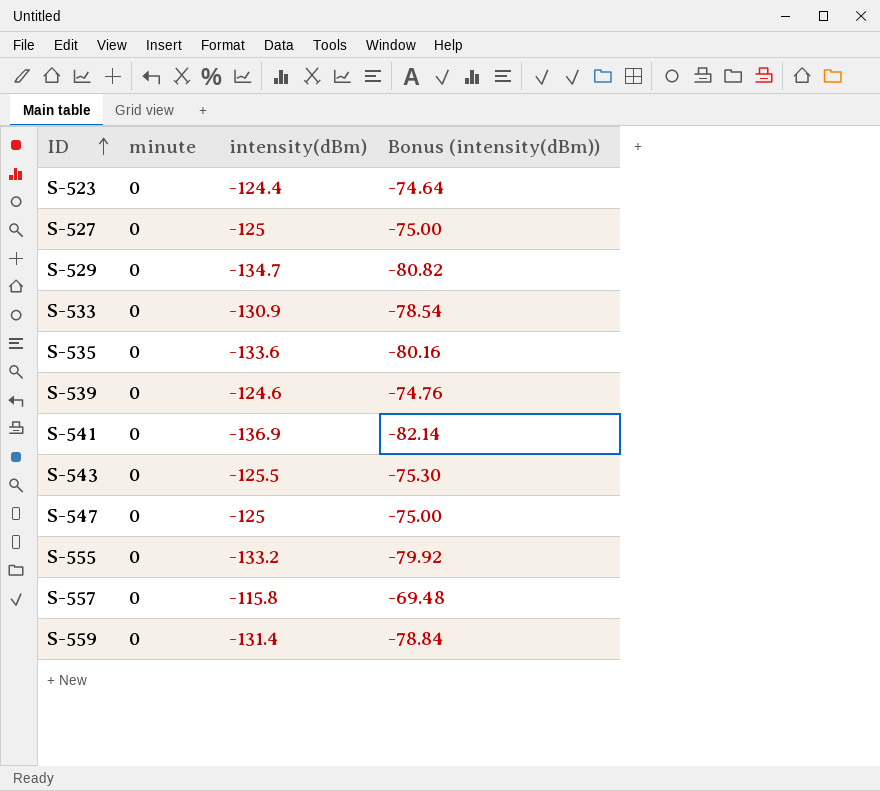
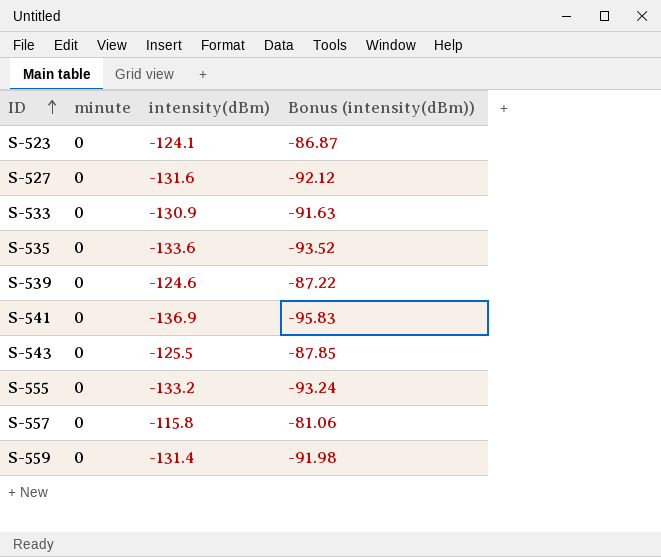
column Bonus (intensity(dBm)) | formula: [intensity(dBm)] * 0.6 -> [intensity(dBm)] * 0.7
row S-529: 0 | -134.7 | -80.82 -> none
row S-547: 0 | -125 | -75.00 -> none
S-523 | intensity(dBm): -124.4 -> -124.1
S-527 | intensity(dBm): -125 -> -131.6

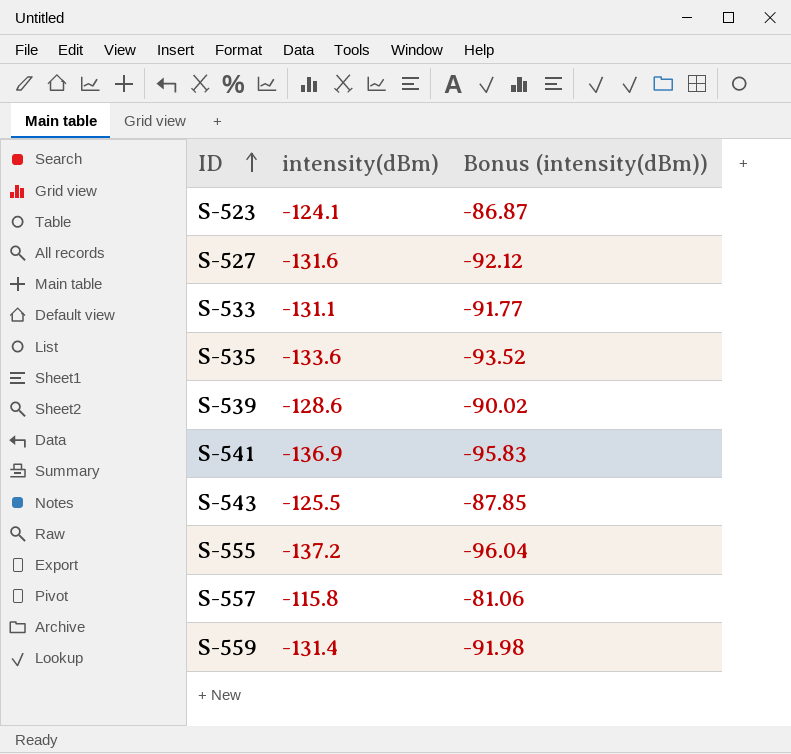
column minute | position: 2 -> none
S-533 | intensity(dBm): -130.9 -> -131.1
S-533 | Bonus (intensity(dBm)): -91.63 -> -91.77
S-539 | intensity(dBm): -124.6 -> -128.6
S-539 | Bonus (intensity(dBm)): -87.22 -> -90.02
S-555 | intensity(dBm): -133.2 -> -137.2
S-555 | Bonus (intensity(dBm)): -93.24 -> -96.04

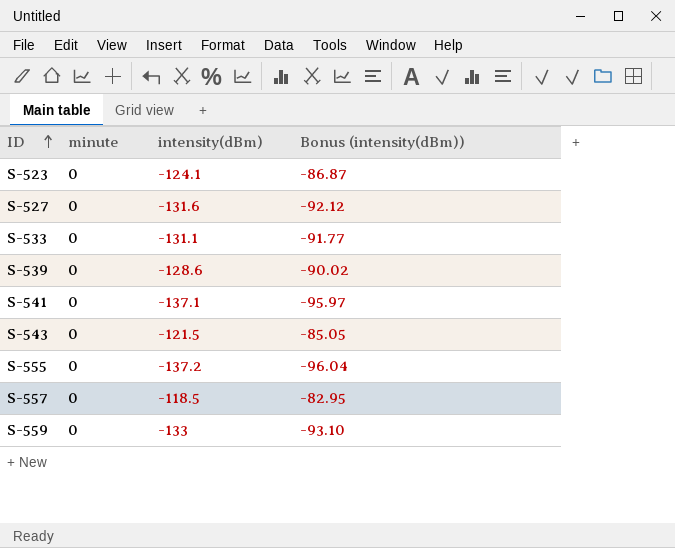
column minute | position: none -> 2
row S-535: -133.6 | -93.52 -> none
S-541 | intensity(dBm): -136.9 -> -137.1
S-541 | Bonus (intensity(dBm)): -95.83 -> -95.97
S-543 | intensity(dBm): -125.5 -> -121.5
S-543 | Bonus (intensity(dBm)): -87.85 -> -85.05
S-557 | intensity(dBm): -115.8 -> -118.5
S-557 | Bonus (intensity(dBm)): -81.06 -> -82.95
S-559 | intensity(dBm): -131.4 -> -133
S-559 | Bonus (intensity(dBm)): -91.98 -> -93.10

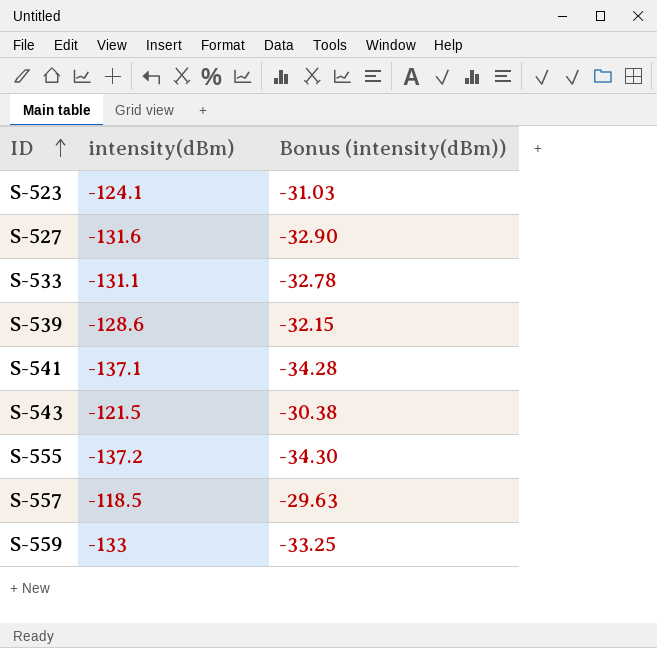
column minute | position: 2 -> none
column Bonus (intensity(dBm)) | formula: [intensity(dBm)] * 0.7 -> [intensity(dBm)] * 0.25

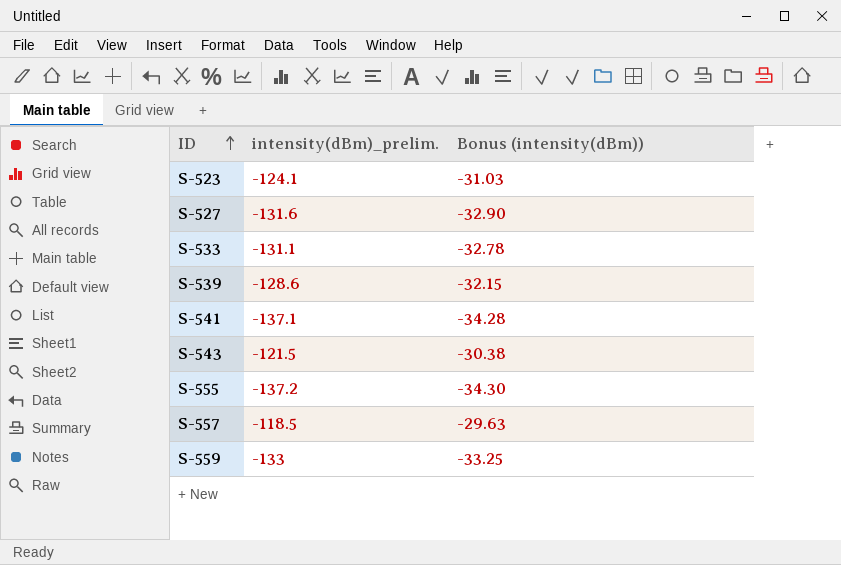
column name: intensity(dBm) -> intensity(dBm)_prelim.

